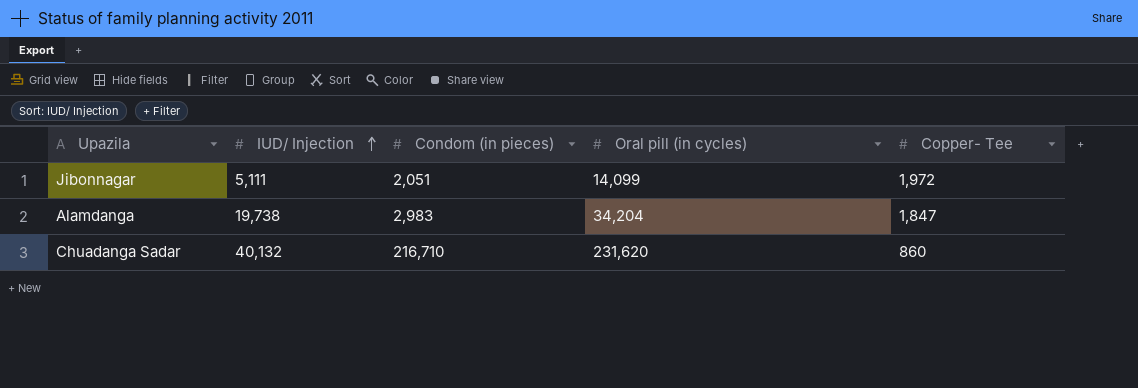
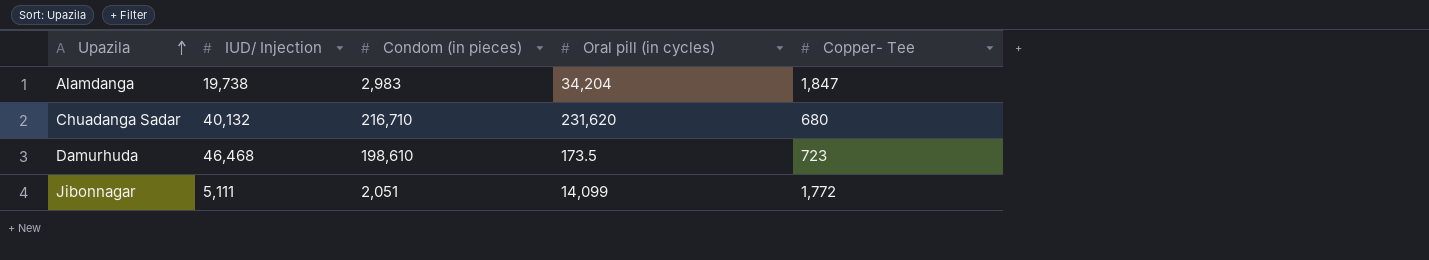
row order: IUD/ Injection ascending -> Upazila ascending
Chuadanga Sadar | Copper- Tee: 860 -> 680
row Damurhuda: none -> 46,468 | 198,610 | 173.5 | 723
Jibonnagar | Copper- Tee: 1,972 -> 1,772

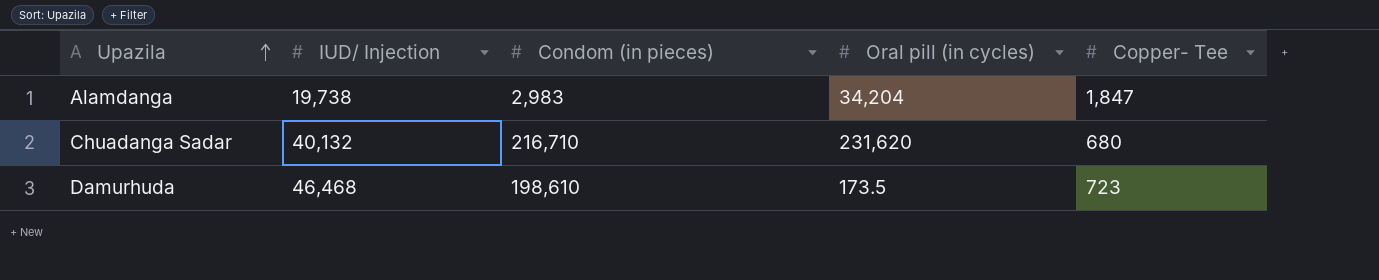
row Jibonnagar: 5,111 | 2,051 | 14,099 | 1,772 -> none

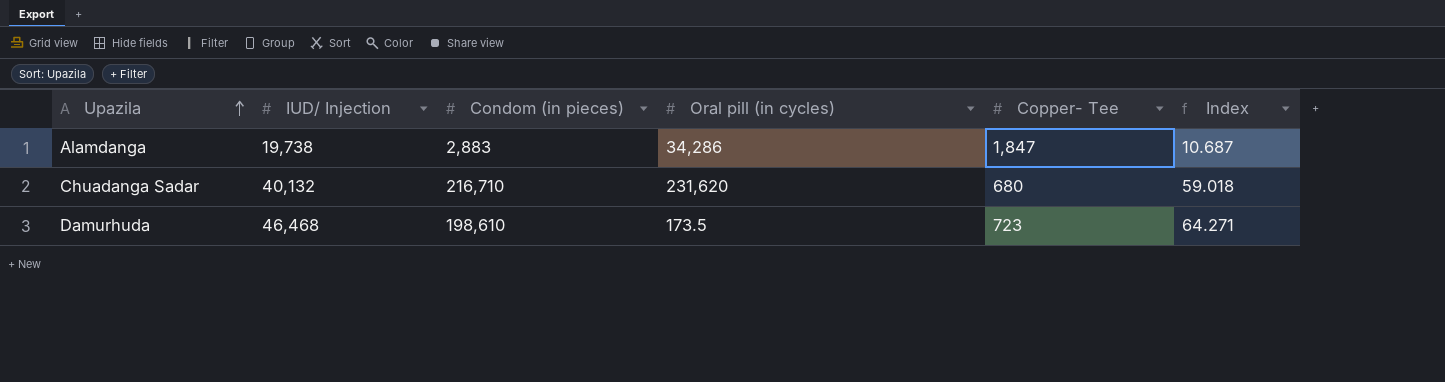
column Index | formula: none -> [IUD/ Injection] / [Copper- Tee]
Alamdanga | Condom (in pieces): 2,983 -> 2,883
Alamdanga | Oral pill (in cycles): 34,204 -> 34,286

